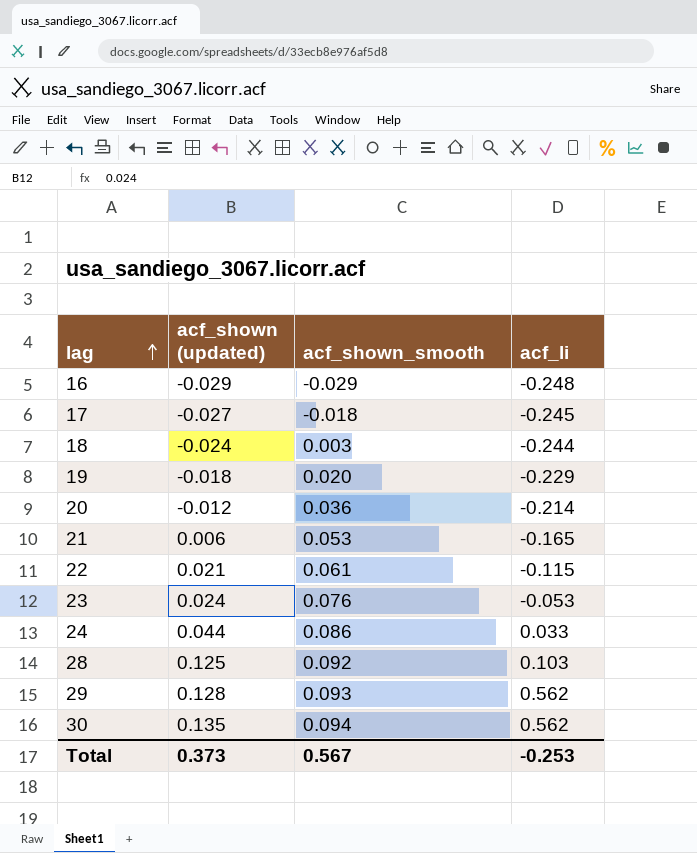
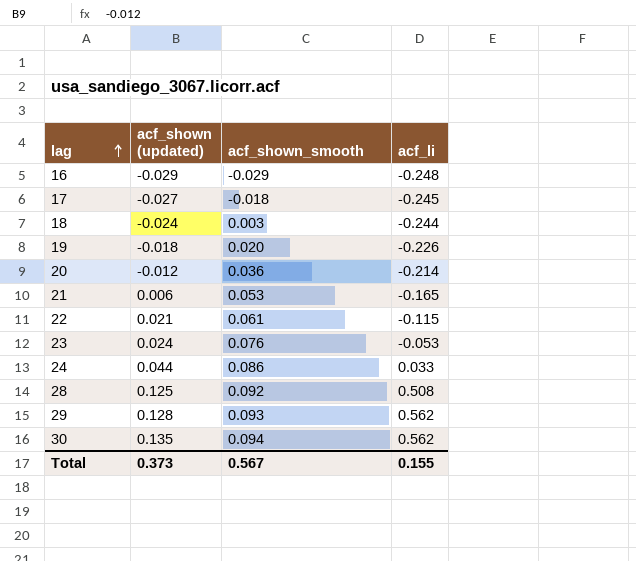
19 | acf_li: -0.229 -> -0.226
28 | acf_li: 0.103 -> 0.508
Total | acf_li: -0.253 -> 0.155

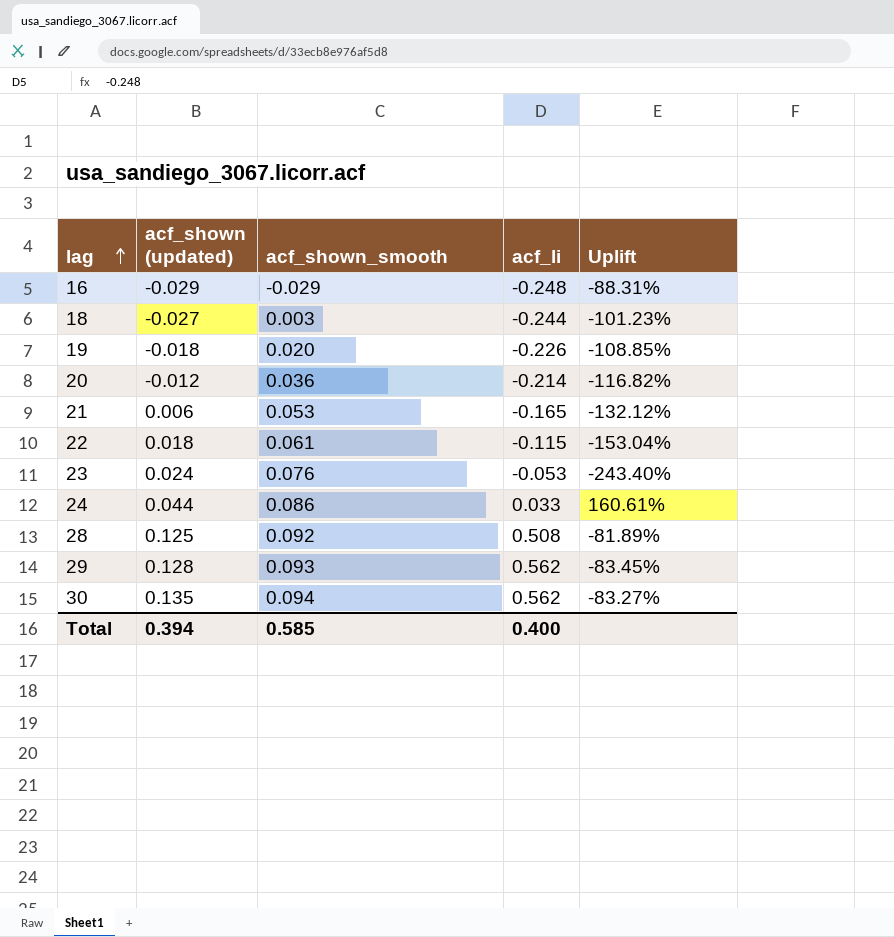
column Uplift | formula: none -> ([acf_shown_smooth] - [acf_li]) / [acf_li]
row 17: -0.027 | -0.018 | -0.245 -> none
18 | acf_shown (updated): -0.024 -> -0.027
22 | acf_shown (updated): 0.021 -> 0.018
Total | acf_shown (updated): 0.373 -> 0.394
Total | acf_shown_smooth: 0.567 -> 0.585
Total | acf_li: 0.155 -> 0.400

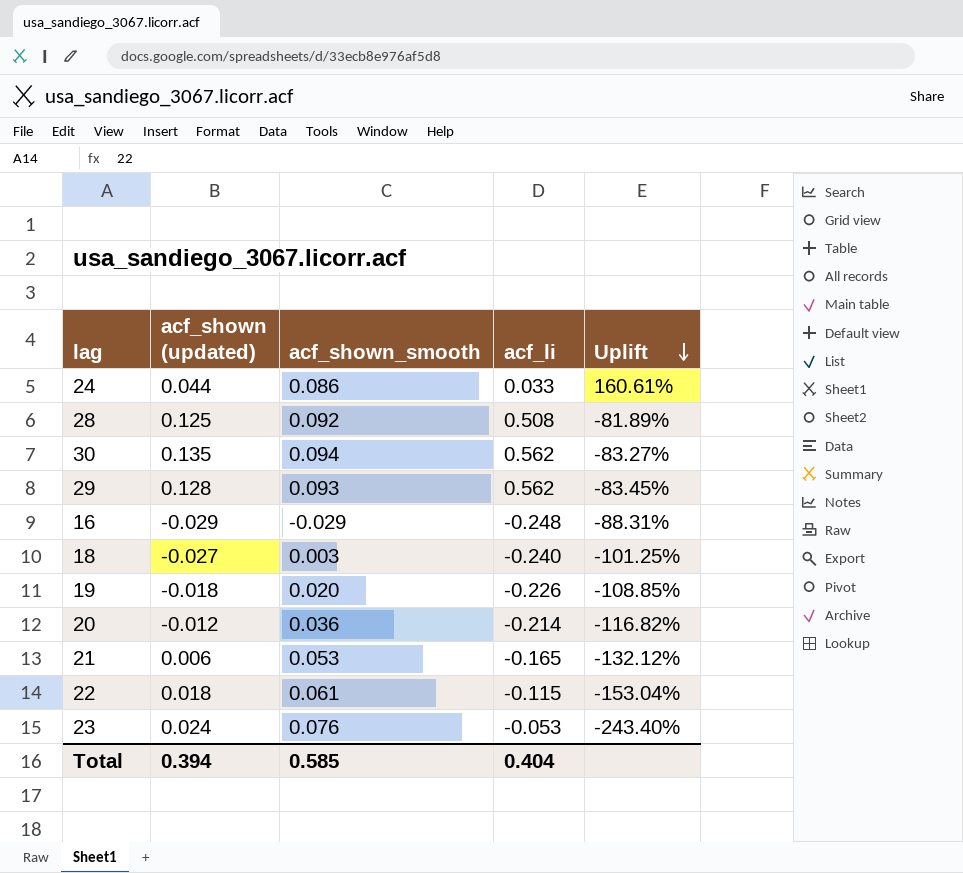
row order: lag ascending -> Uplift descending
18 | acf_li: -0.244 -> -0.240
18 | Uplift: -101.23% -> -101.25%
Total | acf_li: 0.400 -> 0.404

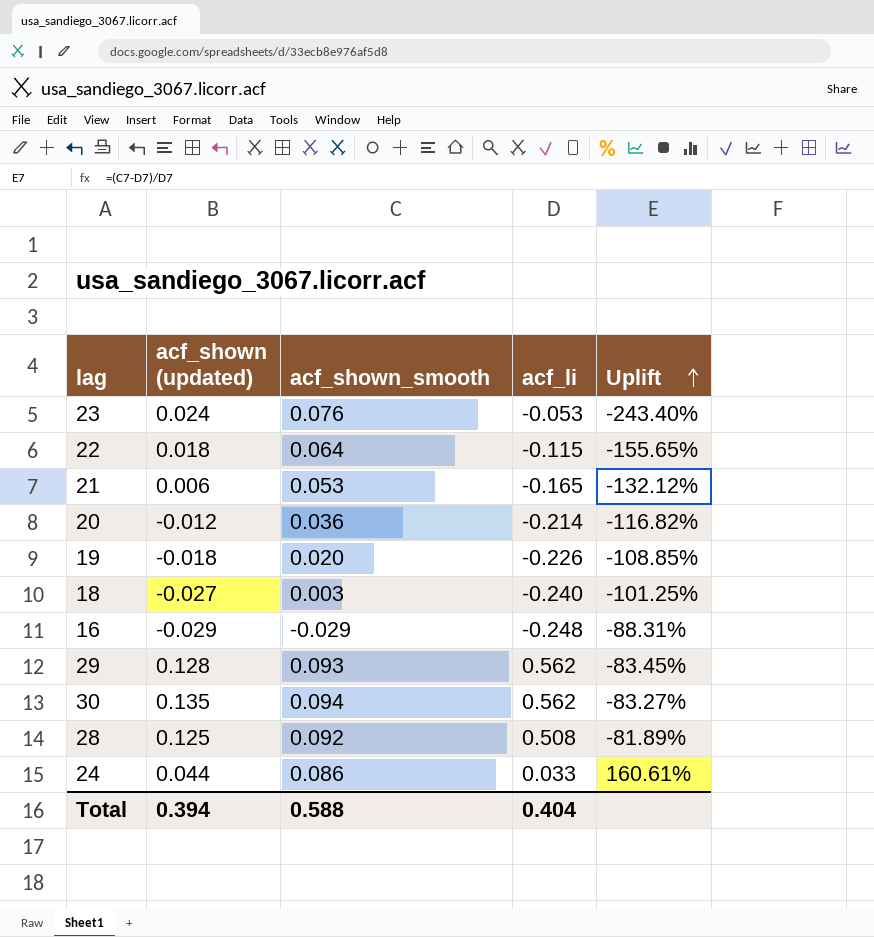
row order: Uplift descending -> Uplift ascending
22 | acf_shown_smooth: 0.061 -> 0.064
22 | Uplift: -153.04% -> -155.65%
Total | acf_shown_smooth: 0.585 -> 0.588

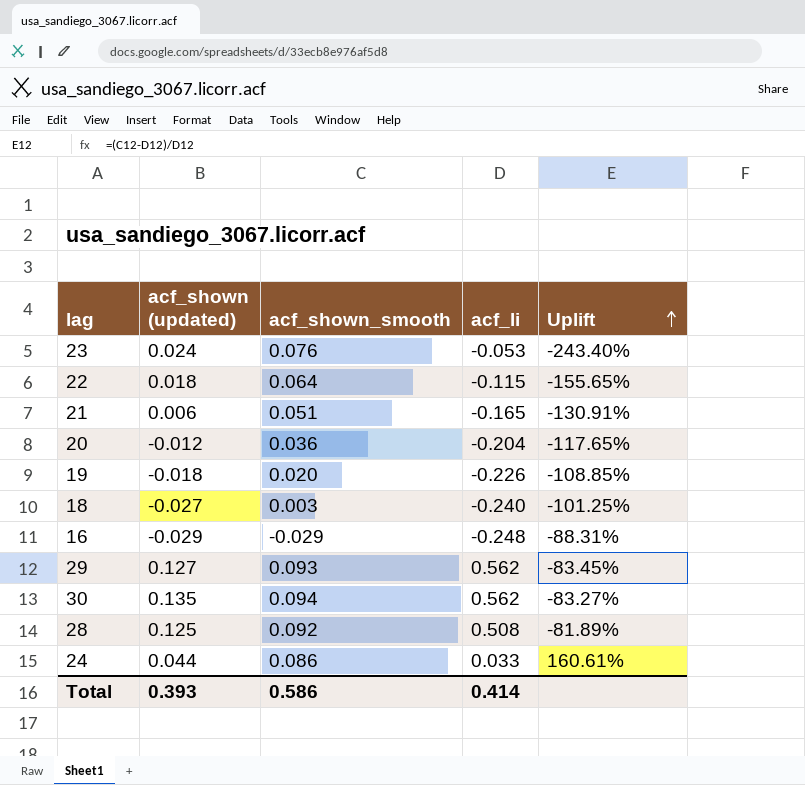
21 | acf_shown_smooth: 0.053 -> 0.051
21 | Uplift: -132.12% -> -130.91%
20 | acf_li: -0.214 -> -0.204
20 | Uplift: -116.82% -> -117.65%
29 | acf_shown (updated): 0.128 -> 0.127
Total | acf_shown (updated): 0.394 -> 0.393
Total | acf_shown_smooth: 0.588 -> 0.586
Total | acf_li: 0.404 -> 0.414

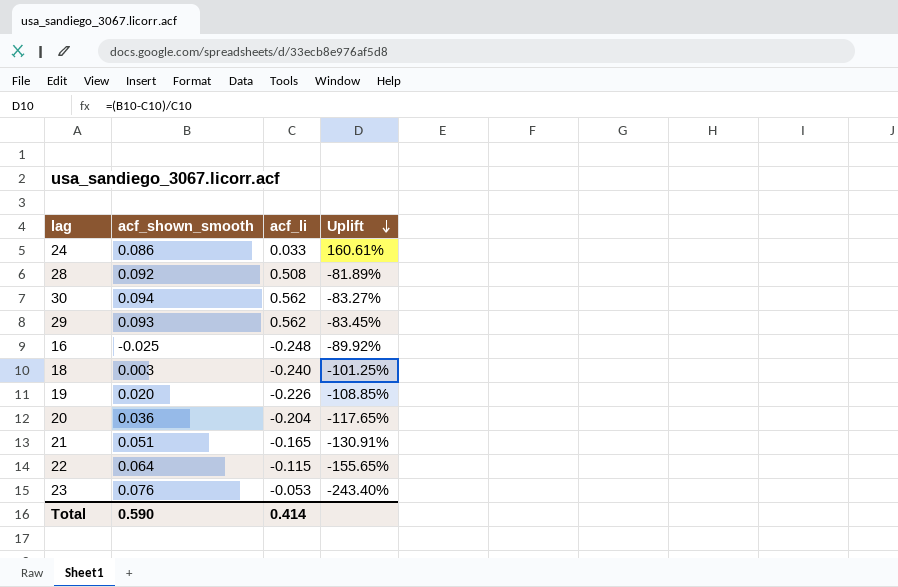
row order: Uplift ascending -> Uplift descending
column acf_shown (updated) | position: 2 -> none
16 | acf_shown_smooth: -0.029 -> -0.025
16 | Uplift: -88.31% -> -89.92%
Total | acf_shown_smooth: 0.586 -> 0.590

